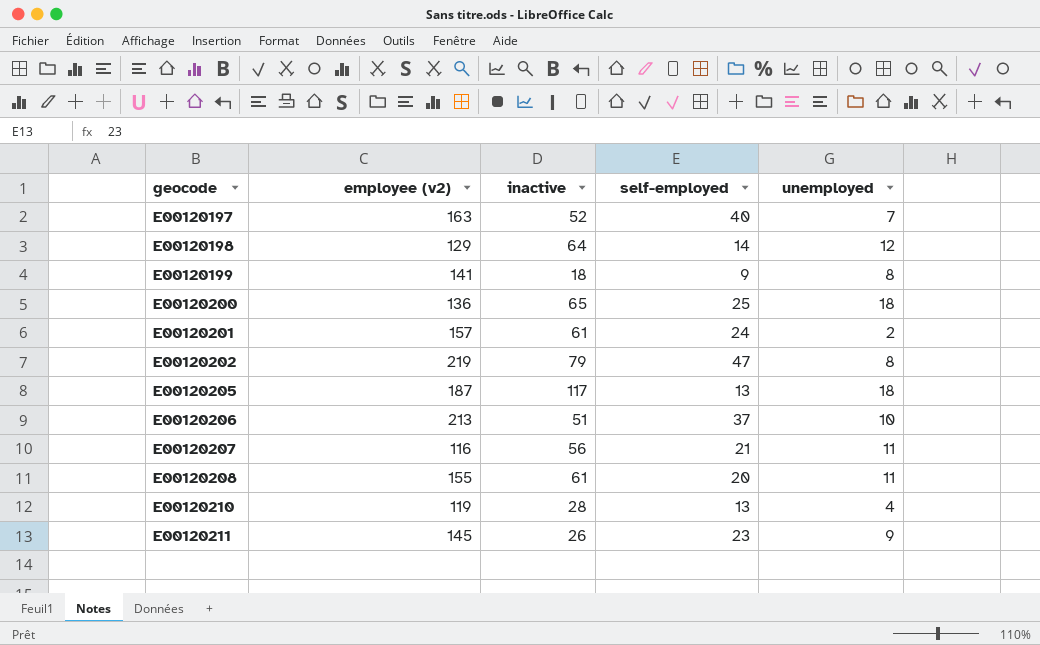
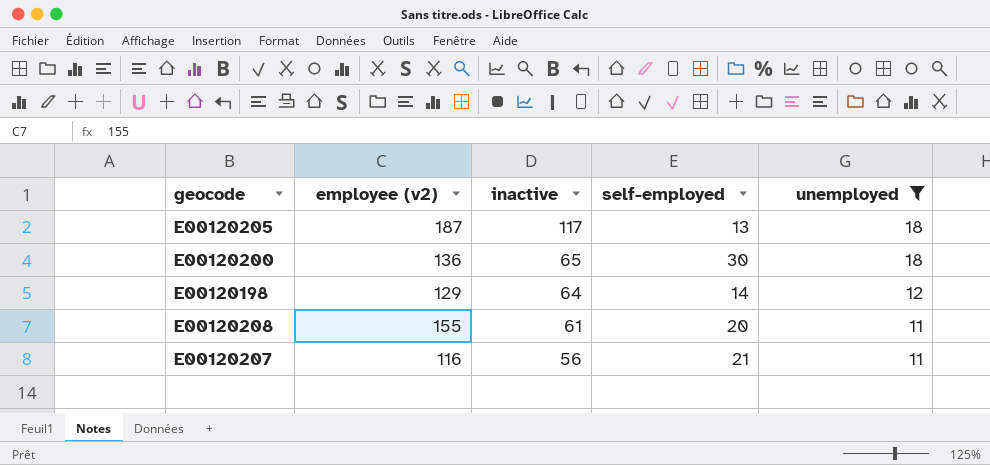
filter: none -> unemployed >= 11
row order: geocode ascending -> inactive descending
E00120200 | self-employed: 25 -> 30

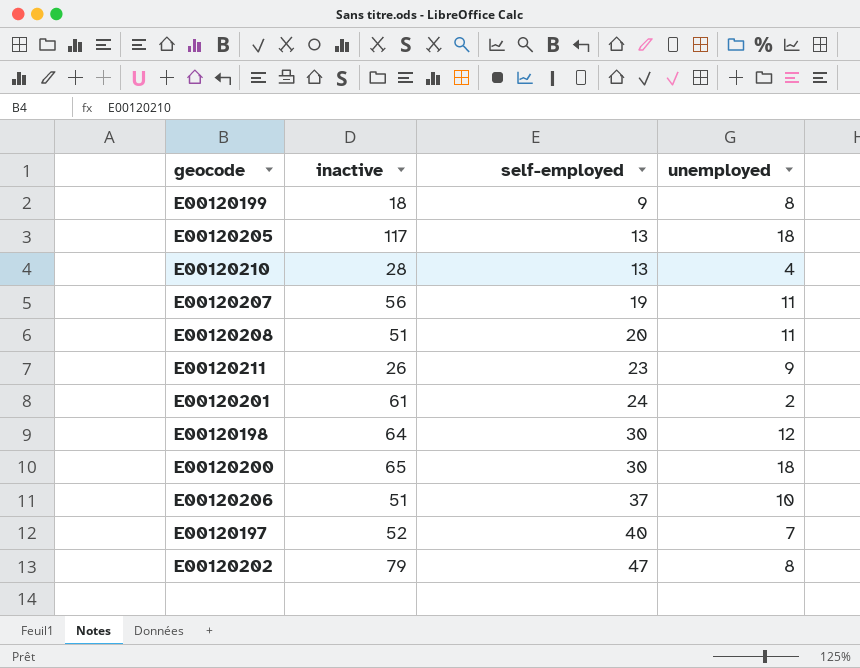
filter: unemployed >= 11 -> none
row order: inactive descending -> self-employed ascending
column employee (v2) | position: 2 -> none
E00120207 | self-employed: 21 -> 19
E00120208 | inactive: 61 -> 51
E00120198 | self-employed: 14 -> 30

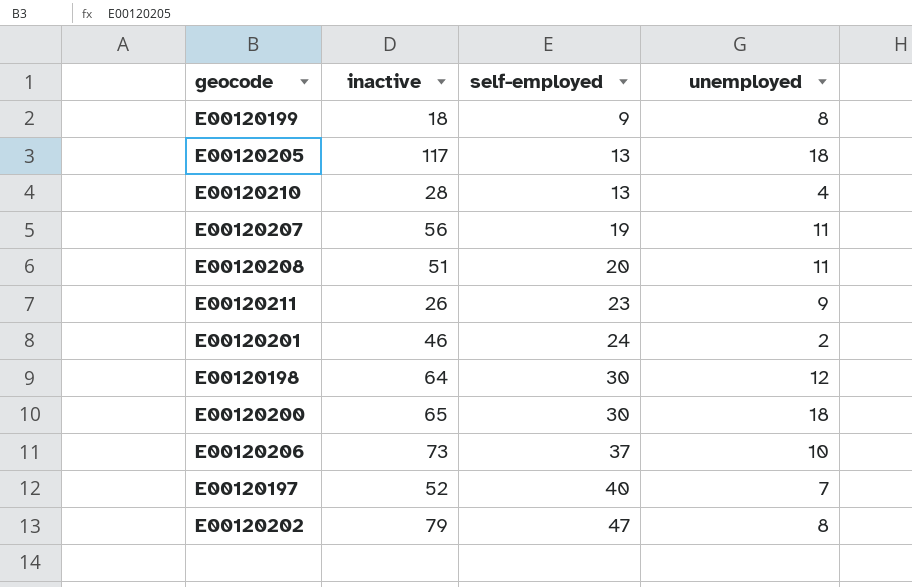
E00120201 | inactive: 61 -> 46
E00120206 | inactive: 51 -> 73

